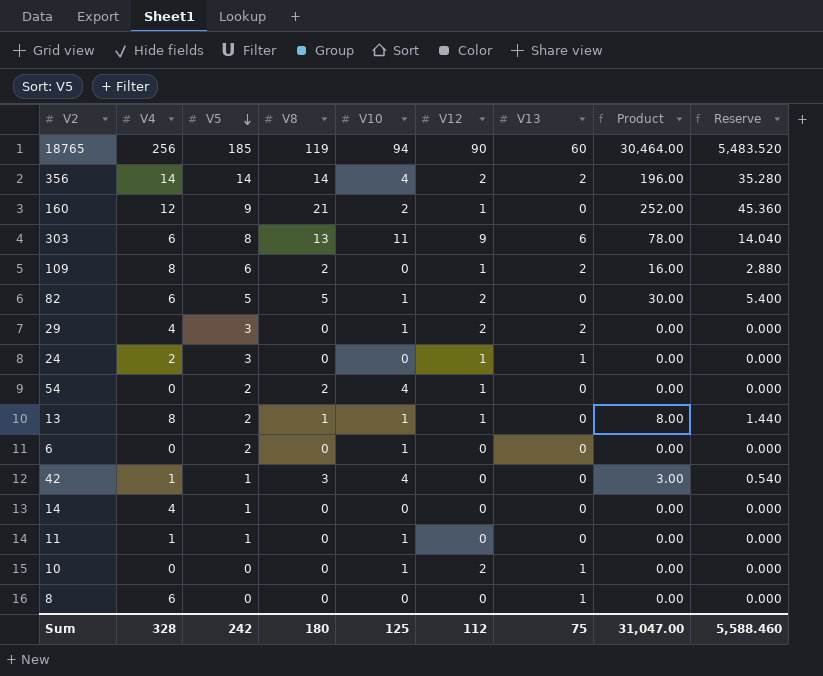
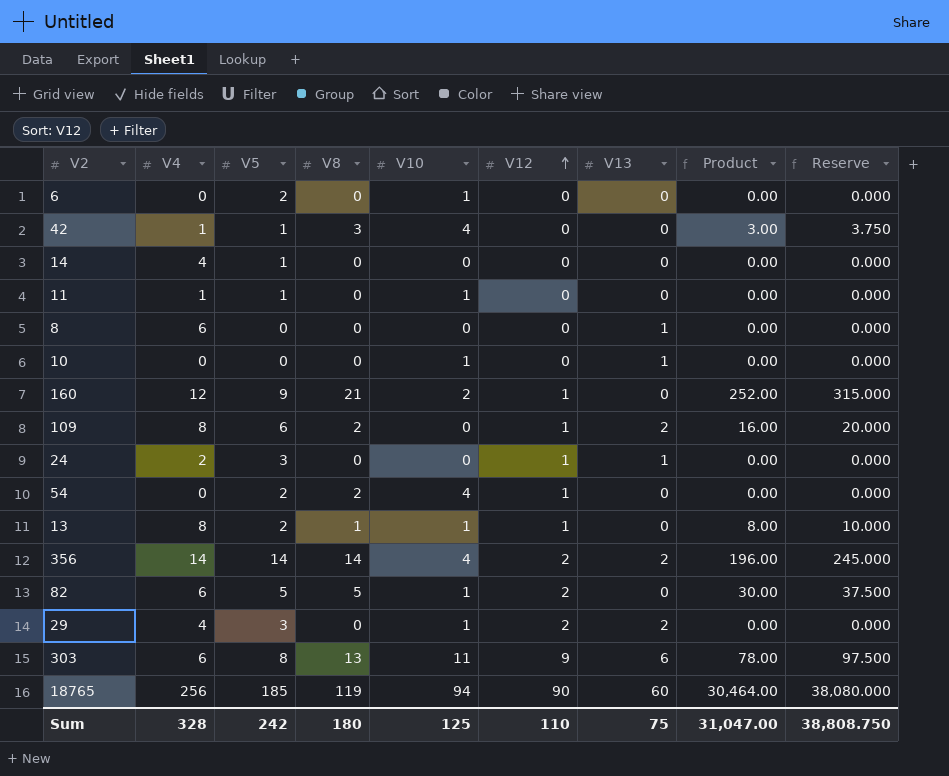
row order: V5 descending -> V12 ascending
column Reserve | formula: [Product] * 0.18 -> [Product] * 1.25
10 | V12: 2 -> 0
Sum | V12: 112 -> 110
Sum | Reserve: 5,588.460 -> 38,808.750

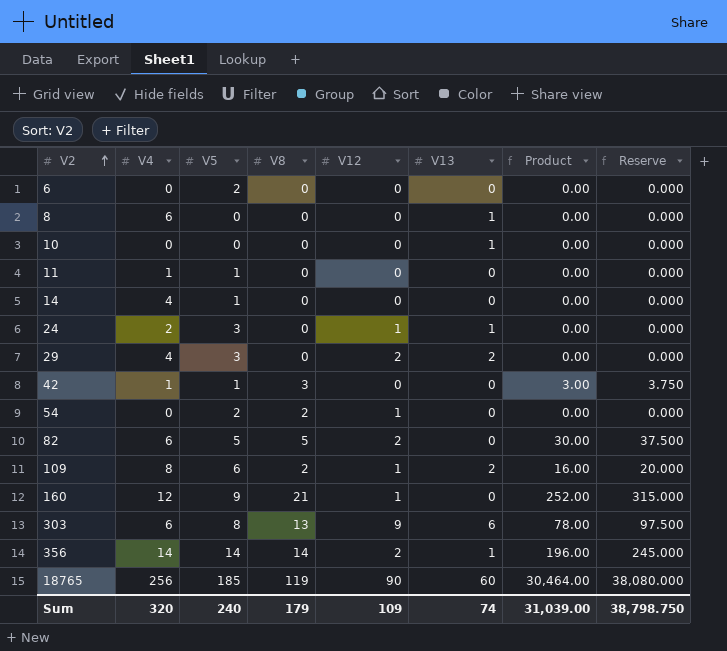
row order: V12 ascending -> V2 ascending
column V10 | position: 5 -> none
row 13: 8 | 2 | 1 | 1 | 1 | 0 | 8.00 | 10.000 -> none
356 | V13: 2 -> 1
Sum | V4: 328 -> 320
Sum | V5: 242 -> 240
Sum | V8: 180 -> 179
Sum | V12: 110 -> 109
Sum | V13: 75 -> 74
Sum | Product: 31,047.00 -> 31,039.00
Sum | Reserve: 38,808.750 -> 38,798.750

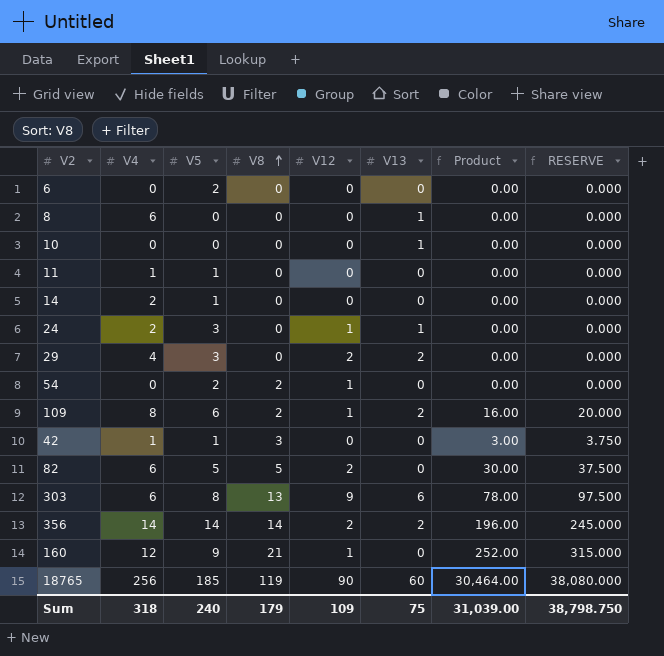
row order: V2 ascending -> V8 ascending
column name: Reserve -> RESERVE
14 | V4: 4 -> 2
356 | V13: 1 -> 2
Sum | V4: 320 -> 318
Sum | V13: 74 -> 75

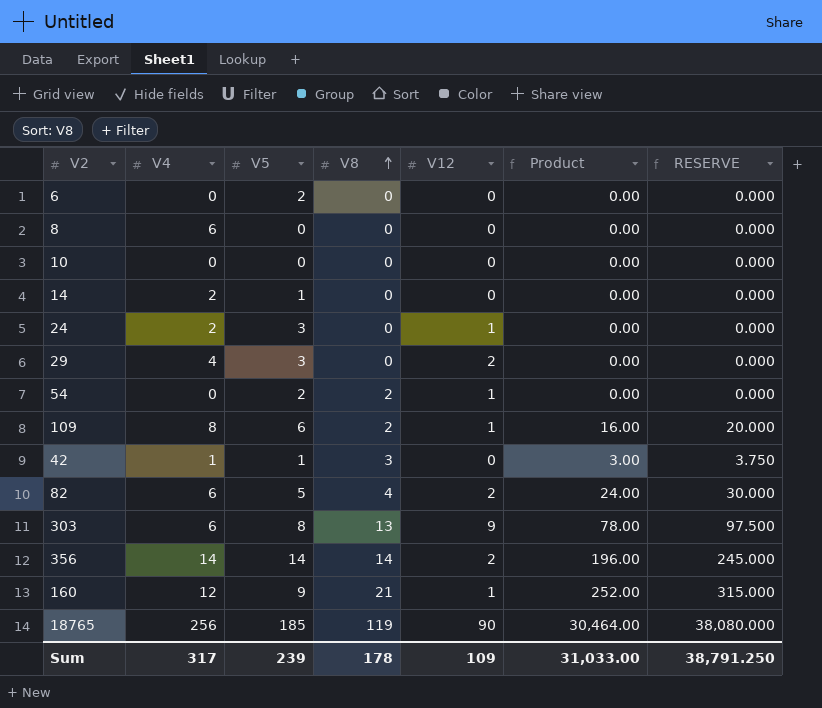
column V13 | position: 6 -> none
row 11: 1 | 1 | 0 | 0 | 0 | 0.00 | 0.000 -> none
82 | V8: 5 -> 4
82 | Product: 30.00 -> 24.00
82 | RESERVE: 37.500 -> 30.000
Sum | V4: 318 -> 317
Sum | V5: 240 -> 239
Sum | V8: 179 -> 178
Sum | Product: 31,039.00 -> 31,033.00
Sum | RESERVE: 38,798.750 -> 38,791.250

